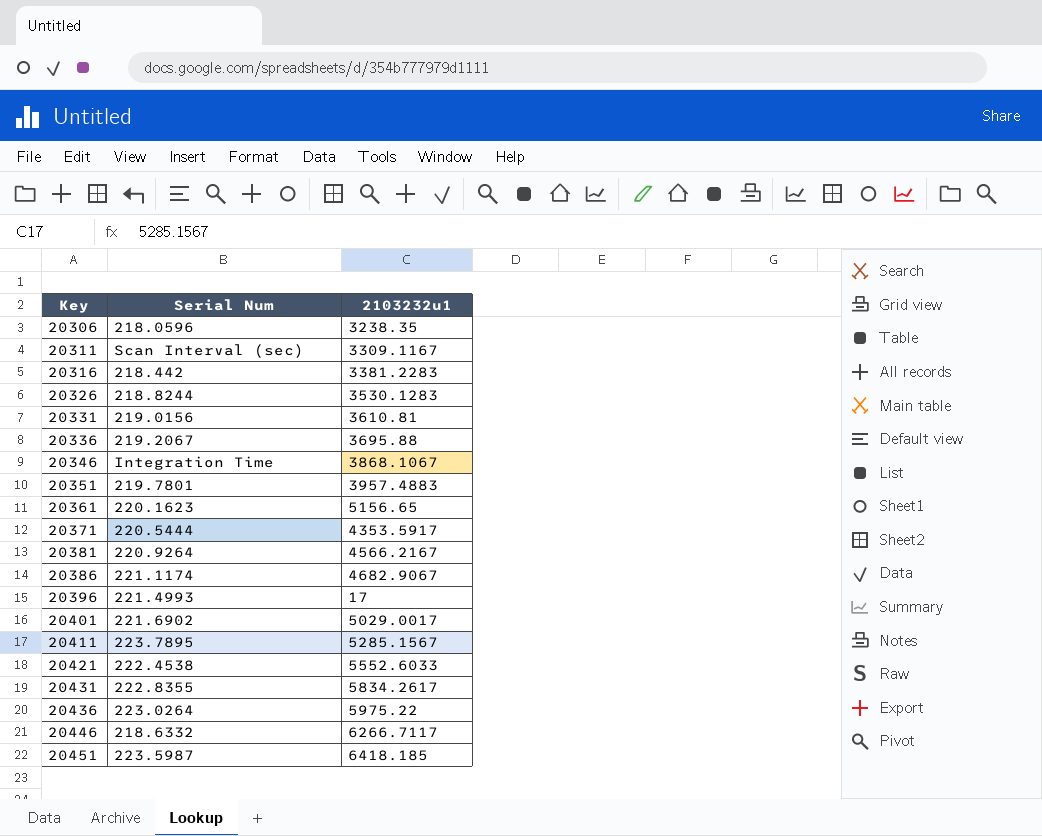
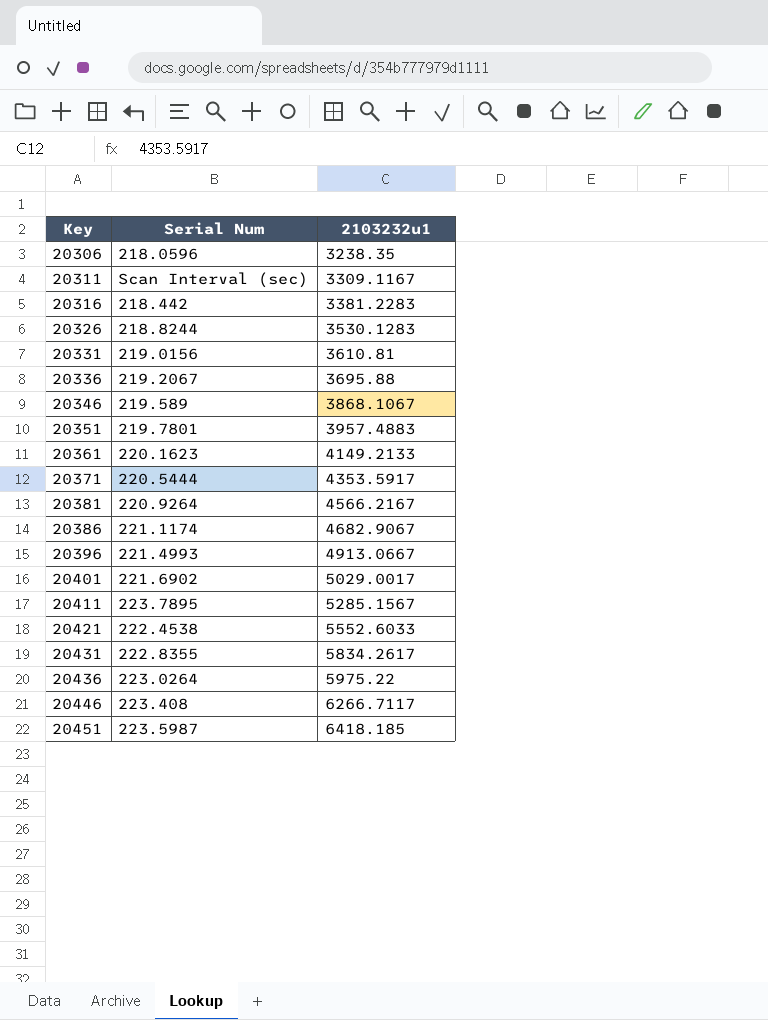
20346 | Serial Num: Integration Time -> 219.589
20361 | 2103232u1: 5156.65 -> 4149.2133
20396 | 2103232u1: 17 -> 4913.0667
20446 | Serial Num: 218.6332 -> 223.408

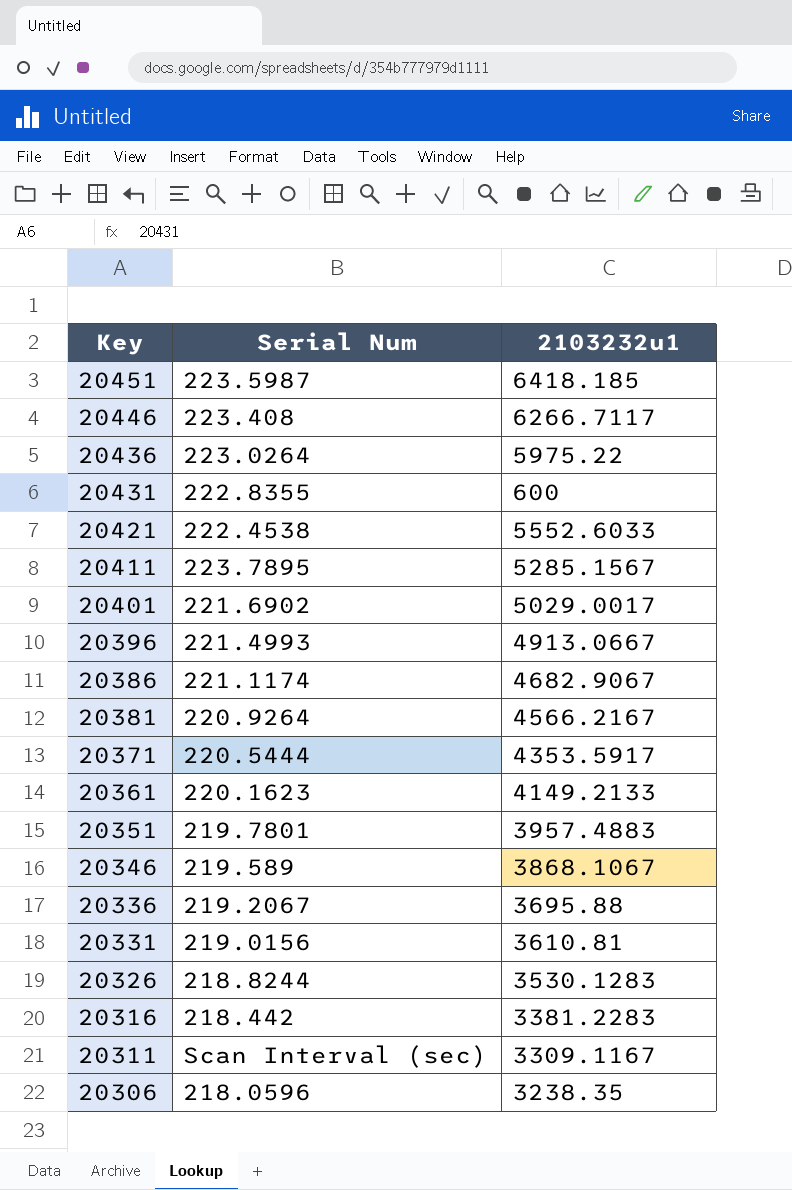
row order: Key ascending -> Key descending
20431 | 2103232u1: 5834.2617 -> 600

